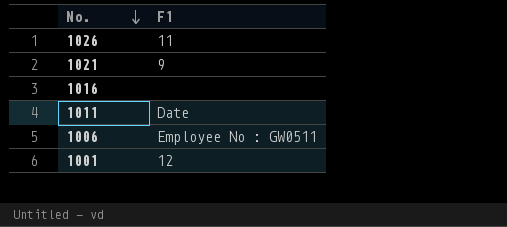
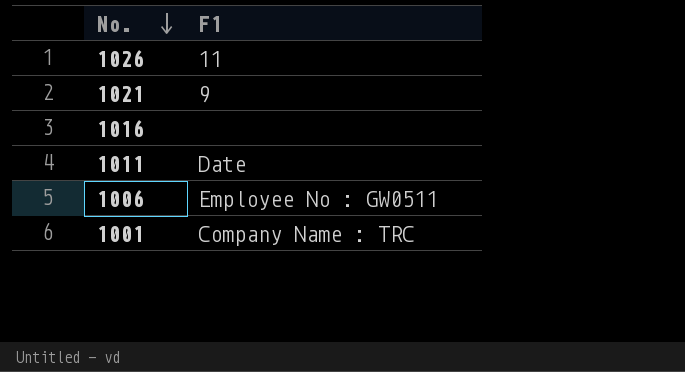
1001 | F1: 12 -> Company Name : TRC

